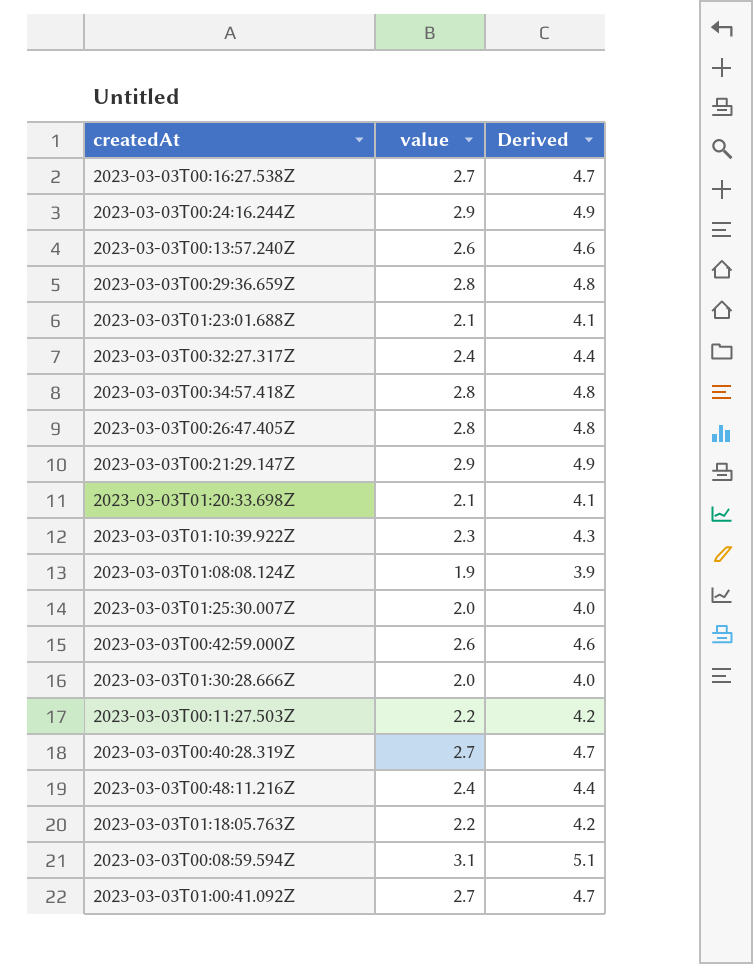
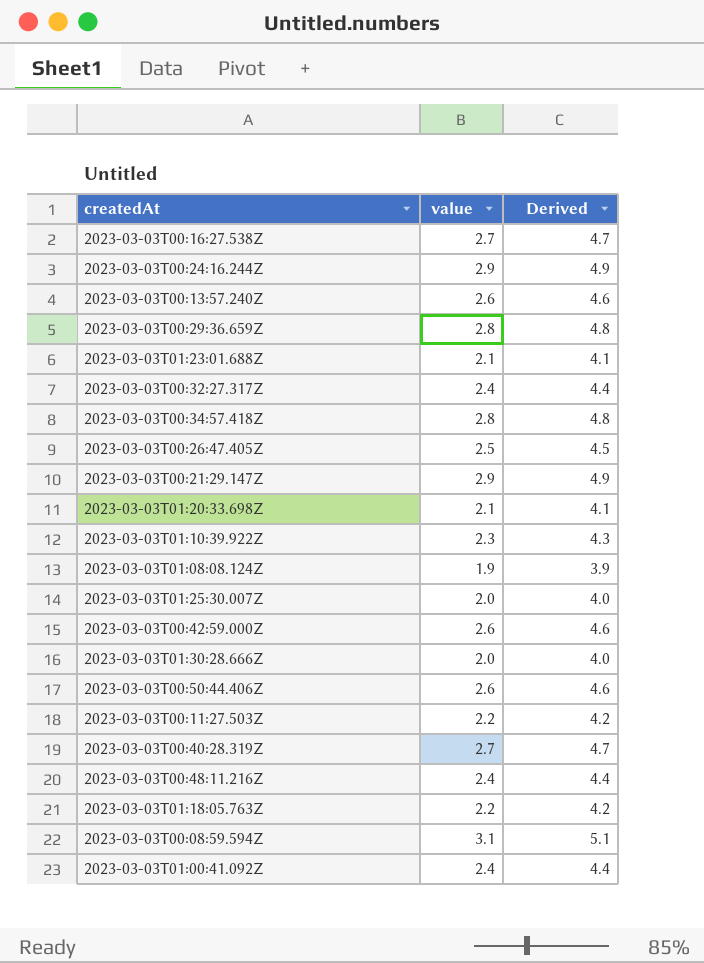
2023-03-03T00:26:47.405Z | value: 2.8 -> 2.5
2023-03-03T00:26:47.405Z | Derived: 4.8 -> 4.5
row 2023-03-03T00:50:44.406Z: none -> 2.6 | 4.6
2023-03-03T01:00:41.092Z | value: 2.7 -> 2.4
2023-03-03T01:00:41.092Z | Derived: 4.7 -> 4.4

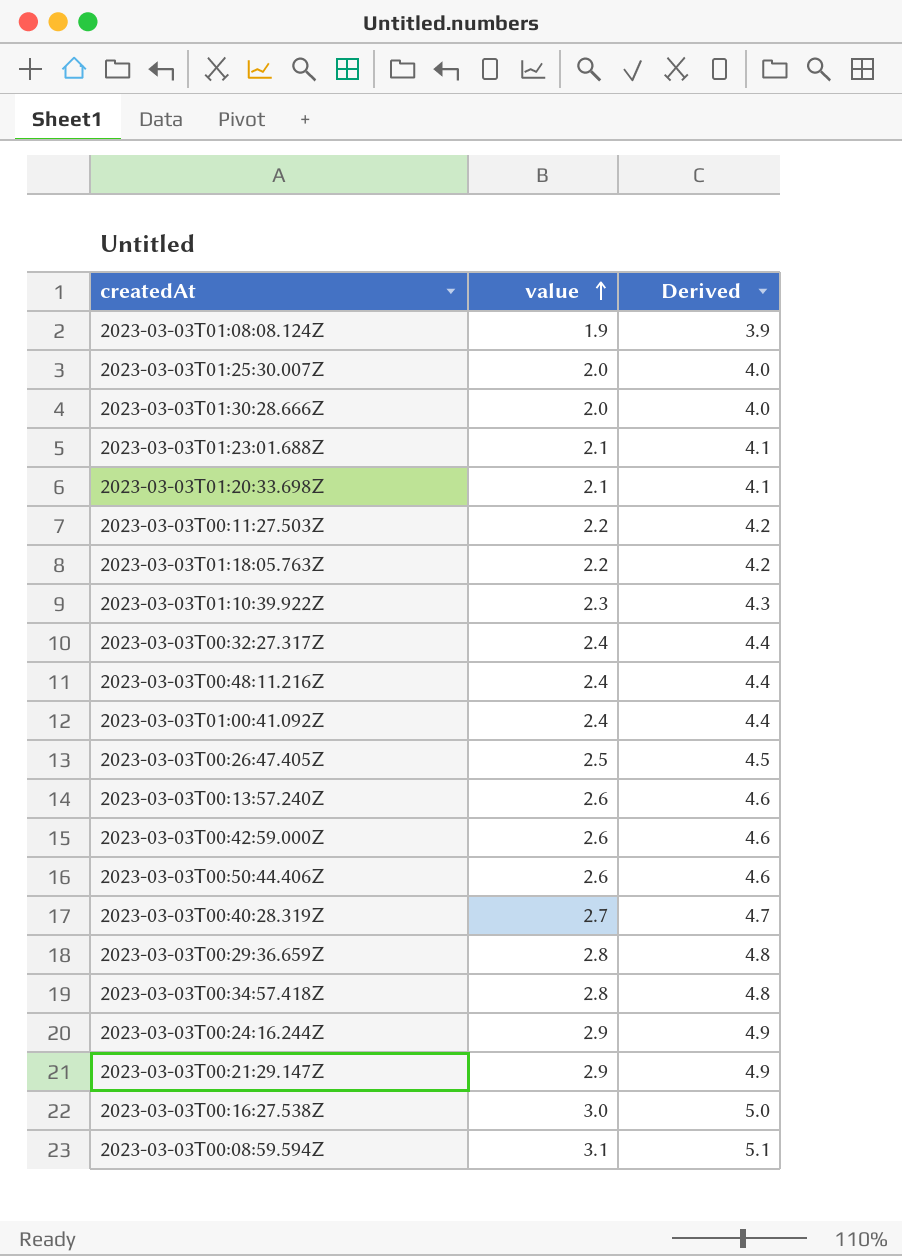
row order: none -> value ascending
2023-03-03T00:16:27.538Z | value: 2.7 -> 3.0
2023-03-03T00:16:27.538Z | Derived: 4.7 -> 5.0

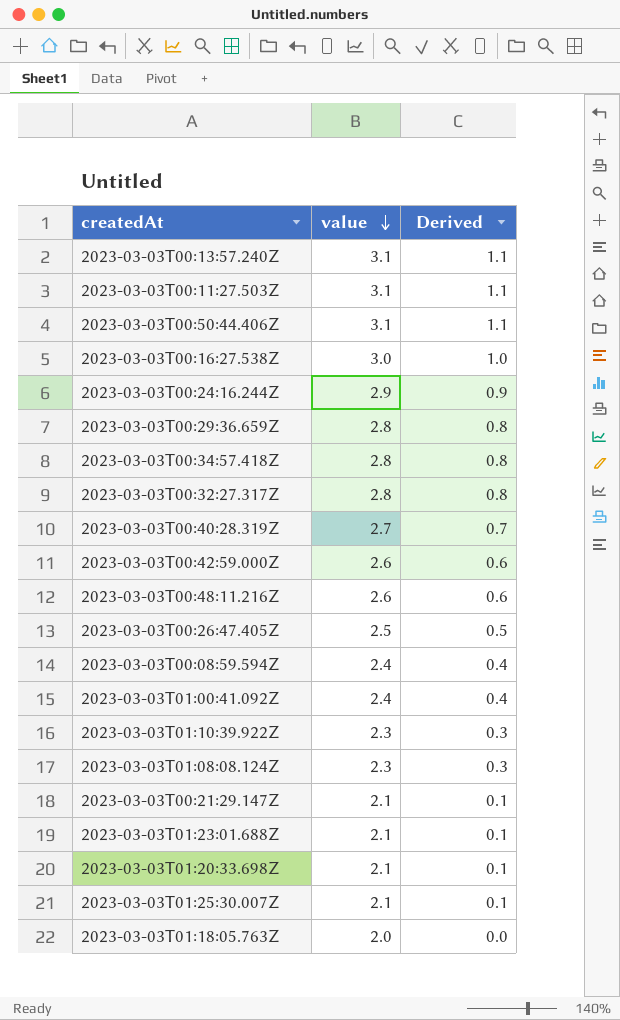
row order: value ascending -> value descending
column Derived | formula: [value] + 2 -> [value] - 2
row 2023-03-03T01:30:28.666Z: 2.0 | 4.0 -> none
2023-03-03T00:13:57.240Z | value: 2.6 -> 3.1
2023-03-03T00:11:27.503Z | value: 2.2 -> 3.1
2023-03-03T00:50:44.406Z | value: 2.6 -> 3.1
2023-03-03T00:32:27.317Z | value: 2.4 -> 2.8
2023-03-03T00:48:11.216Z | value: 2.4 -> 2.6
2023-03-03T00:08:59.594Z | value: 3.1 -> 2.4
2023-03-03T01:08:08.124Z | value: 1.9 -> 2.3
2023-03-03T00:21:29.147Z | value: 2.9 -> 2.1
2023-03-03T01:25:30.007Z | value: 2.0 -> 2.1
2023-03-03T01:18:05.763Z | value: 2.2 -> 2.0

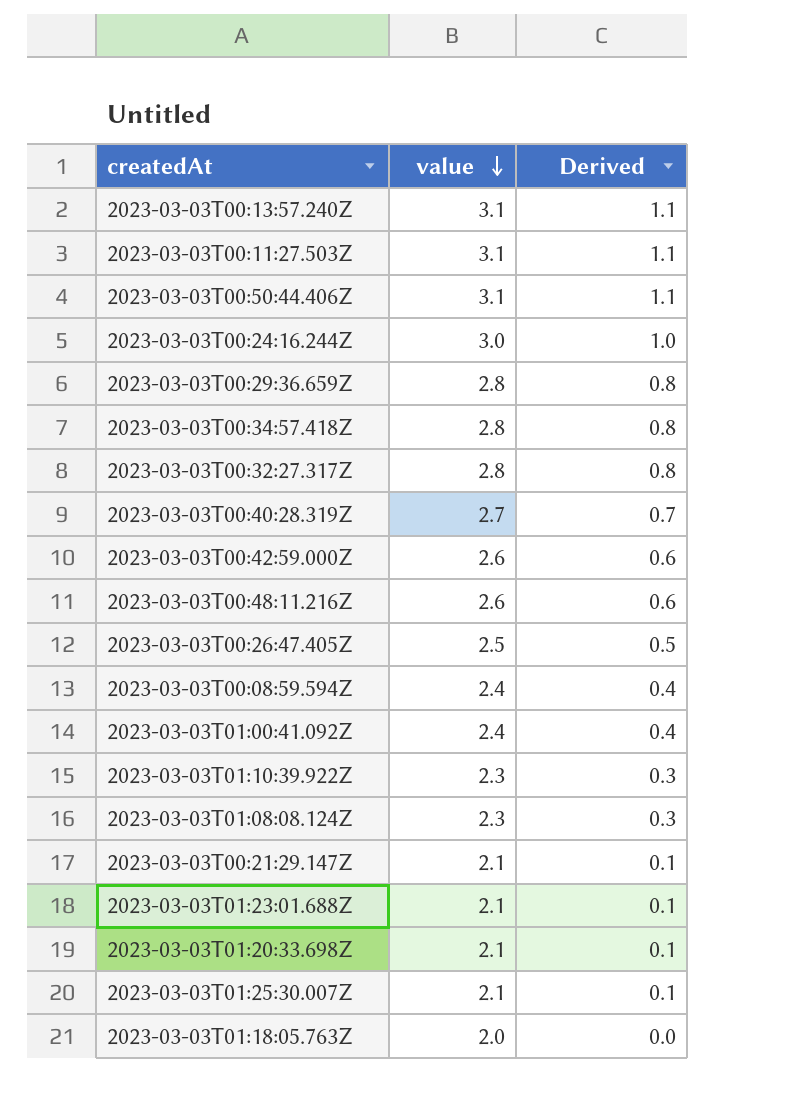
row 2023-03-03T00:16:27.538Z: 3.0 | 1.0 -> none
2023-03-03T00:24:16.244Z | value: 2.9 -> 3.0
2023-03-03T00:24:16.244Z | Derived: 0.9 -> 1.0

